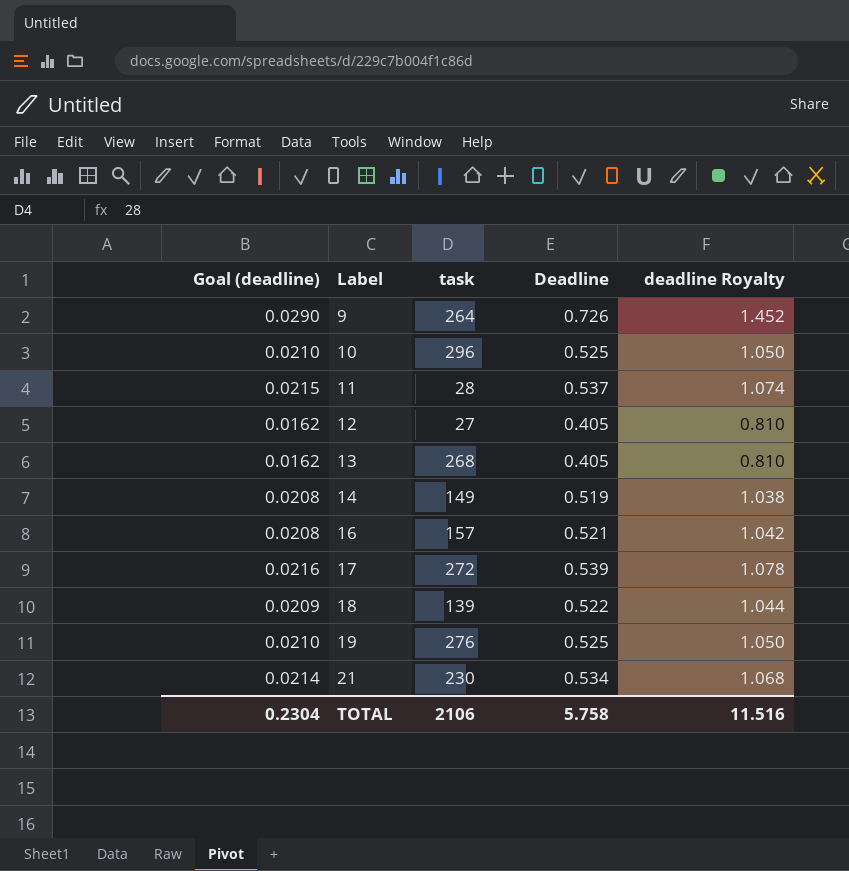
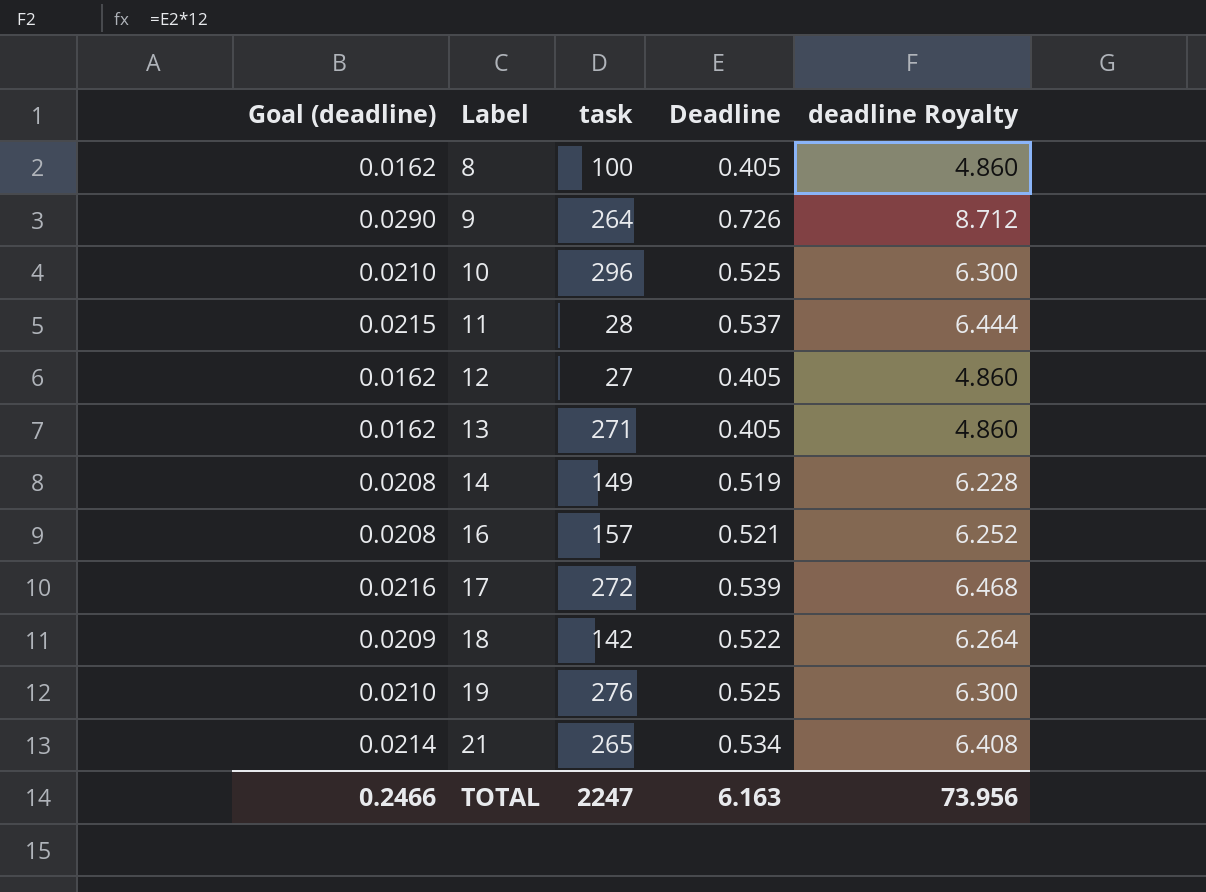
column deadline Royalty | formula: [Deadline] * 2 -> [Deadline] * 12
row 8: none -> 0.0162 | 100 | 0.405 | 4.860
13 | task: 268 -> 271
18 | task: 139 -> 142
21 | task: 230 -> 265
TOTAL | Goal (deadline): 0.2304 -> 0.2466
TOTAL | task: 2106 -> 2247
TOTAL | Deadline: 5.758 -> 6.163
TOTAL | deadline Royalty: 11.516 -> 73.956

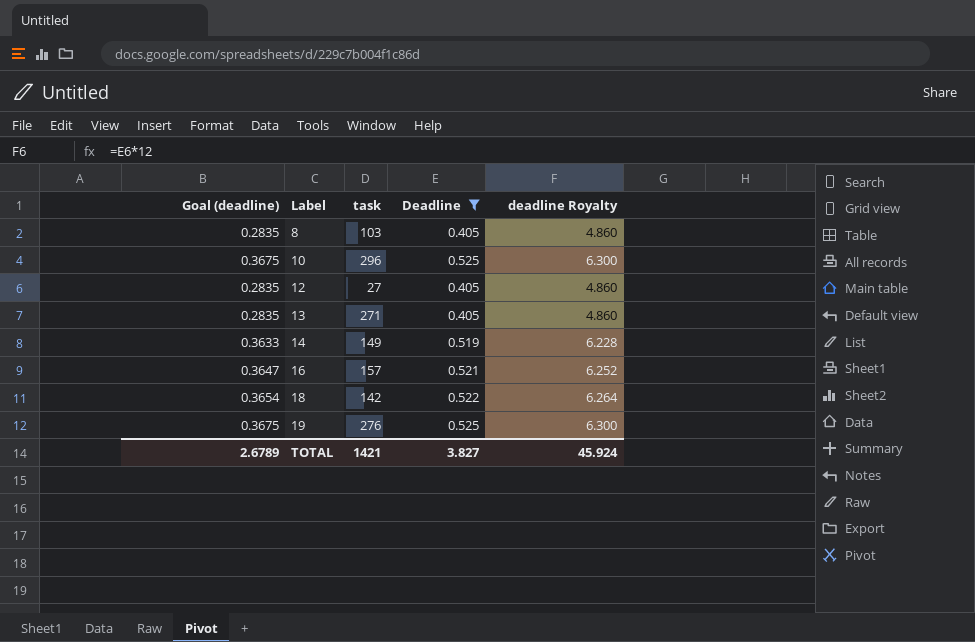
filter: none -> Deadline <= 0.525
column Goal (deadline) | formula: [Deadline] * 0.04 -> [Deadline] * 0.7
8 | task: 100 -> 103
TOTAL | Goal (deadline): 0.2466 -> 2.6789
TOTAL | task: 2247 -> 1421
TOTAL | Deadline: 6.163 -> 3.827
TOTAL | deadline Royalty: 73.956 -> 45.924

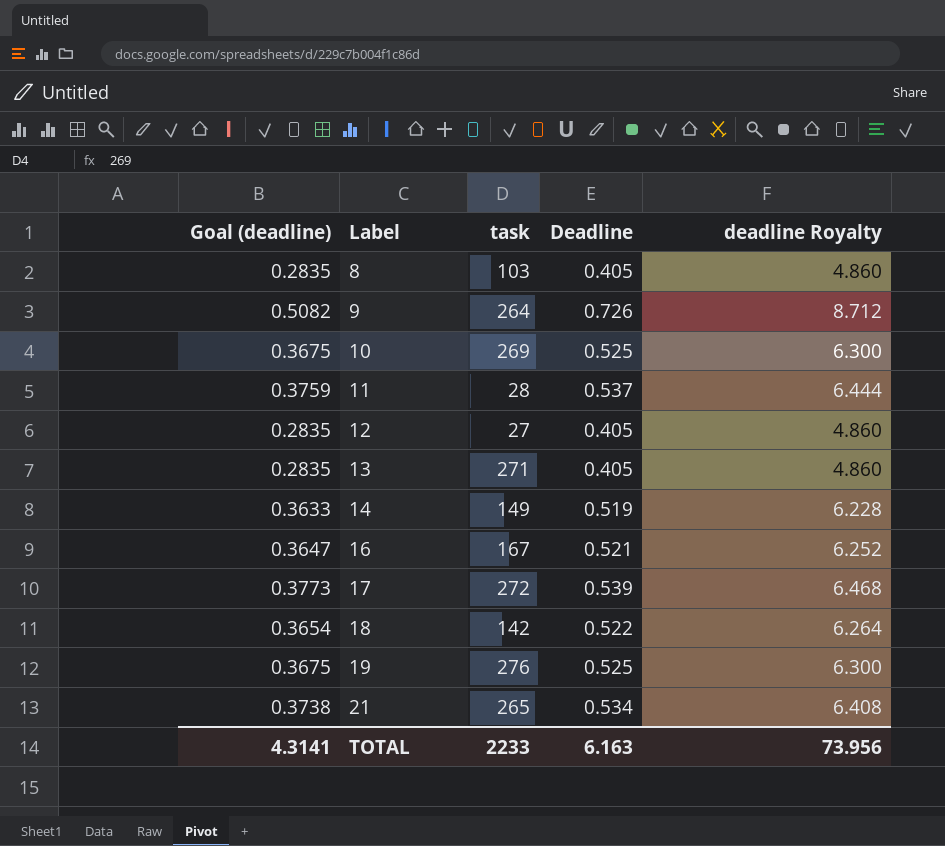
filter: Deadline <= 0.525 -> none
10 | task: 296 -> 269
16 | task: 157 -> 167
TOTAL | Goal (deadline): 2.6789 -> 4.3141
TOTAL | task: 1421 -> 2233
TOTAL | Deadline: 3.827 -> 6.163
TOTAL | deadline Royalty: 45.924 -> 73.956

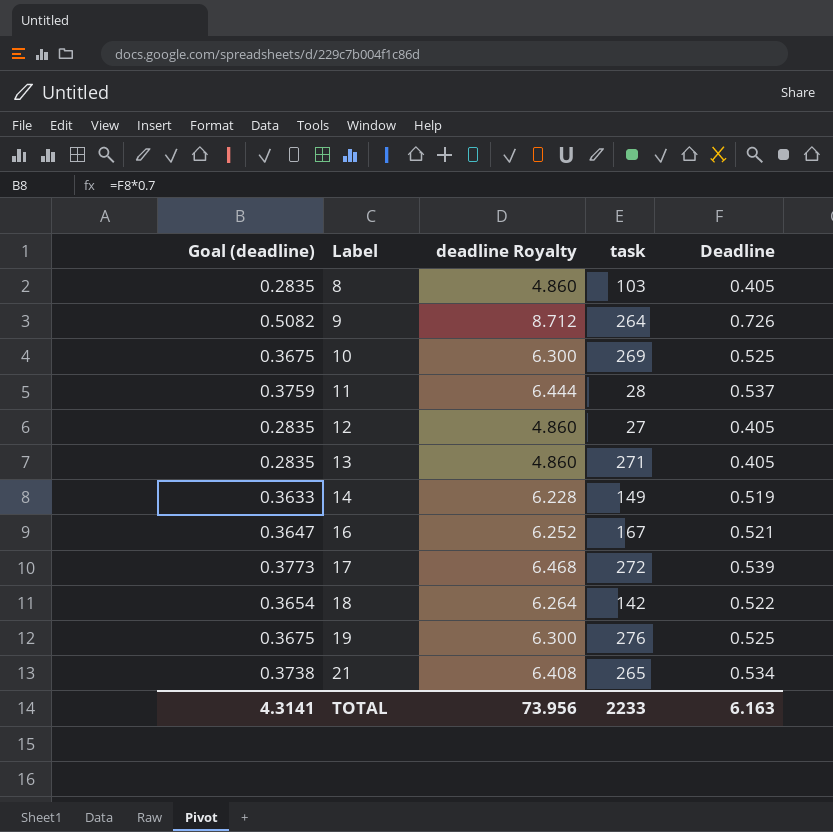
column deadline Royalty | position: 5 -> 3

